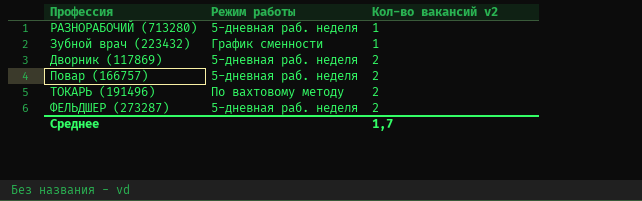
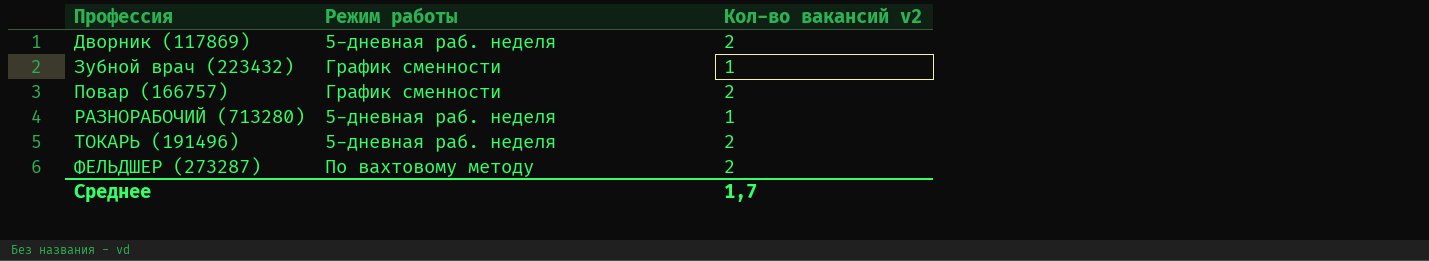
row order: Кол-во вакансий v2 ascending -> Профессия ascending
Повар (166757) | Режим работы: 5-дневная раб. неделя -> График сменности
ТОКАРЬ (191496) | Режим работы: По вахтовому методу -> 5-дневная раб. неделя
ФЕЛЬДШЕР (273287) | Режим работы: 5-дневная раб. неделя -> По вахтовому методу

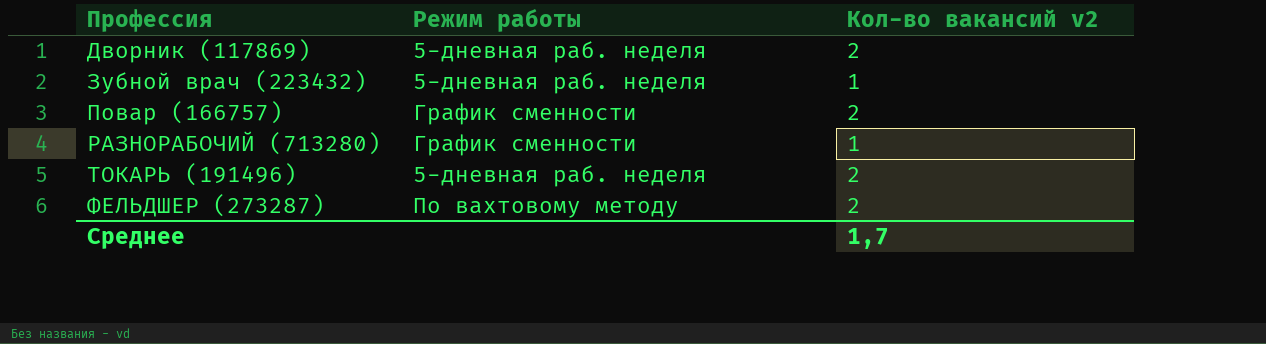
Зубной врач (223432) | Режим работы: График сменности -> 5-дневная раб. неделя
РАЗНОРАБОЧИЙ (713280) | Режим работы: 5-дневная раб. неделя -> График сменности

